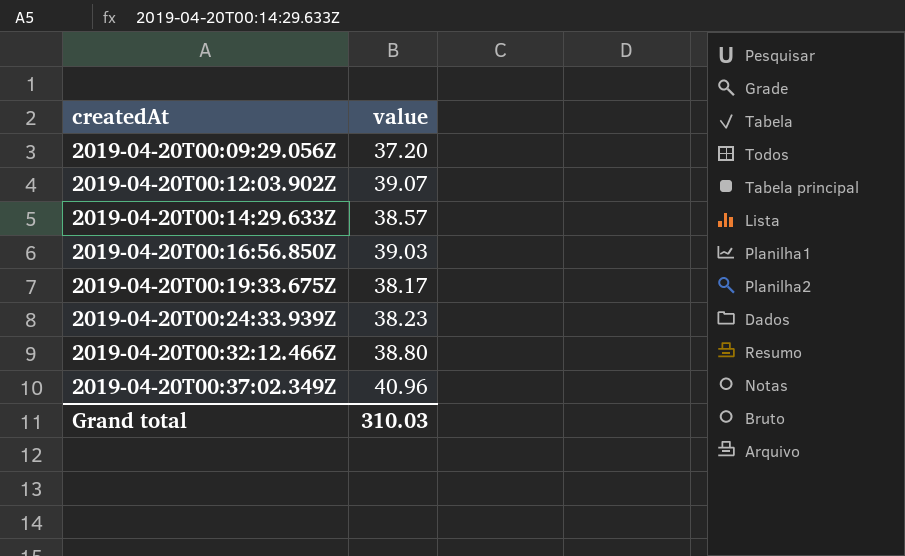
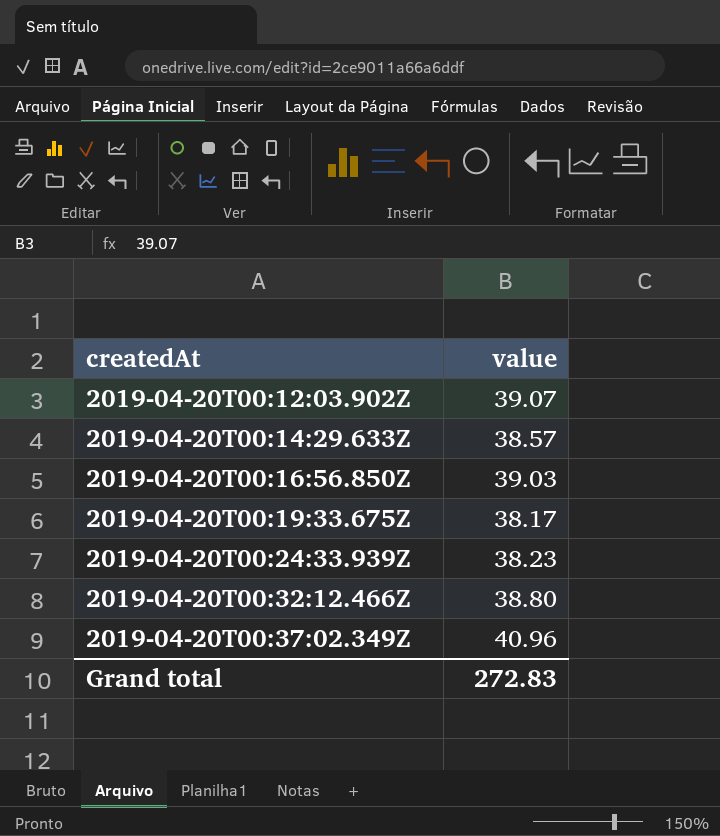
row 2019-04-20T00:09:29.056Z: 37.20 -> none
Grand total | value: 310.03 -> 272.83

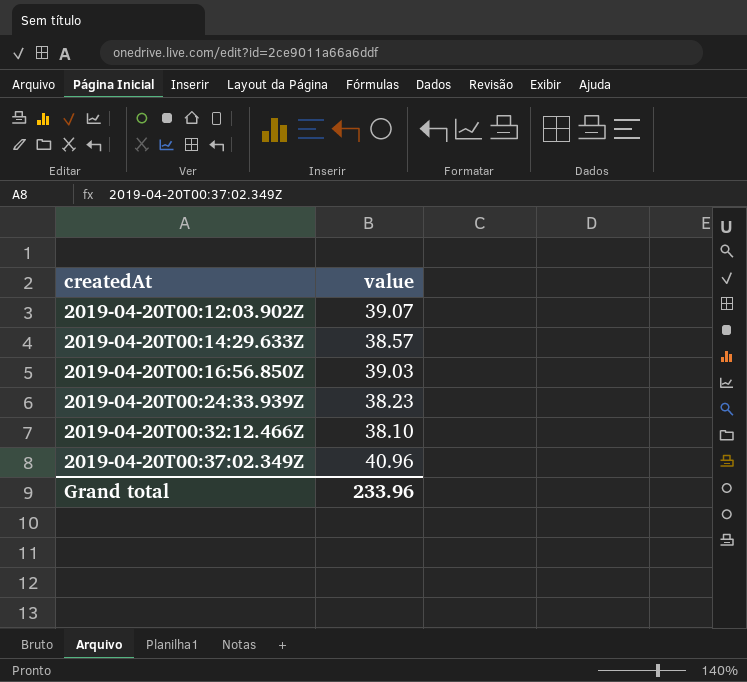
row 2019-04-20T00:19:33.675Z: 38.17 -> none
2019-04-20T00:32:12.466Z | value: 38.80 -> 38.10
Grand total | value: 272.83 -> 233.96

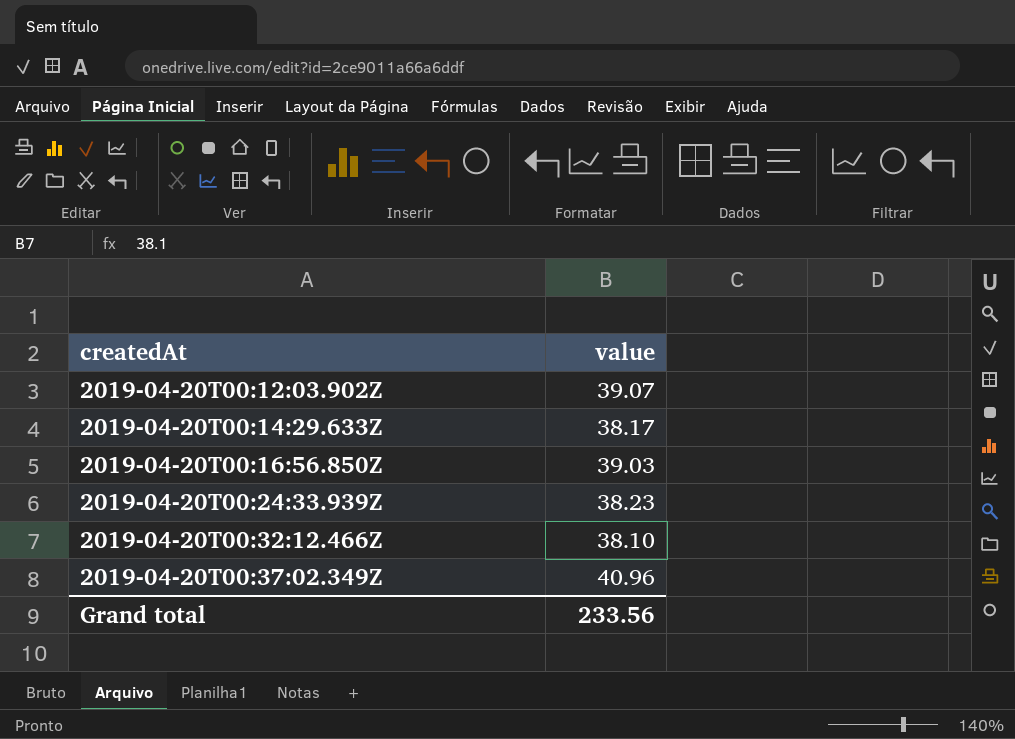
2019-04-20T00:14:29.633Z | value: 38.57 -> 38.17
Grand total | value: 233.96 -> 233.56

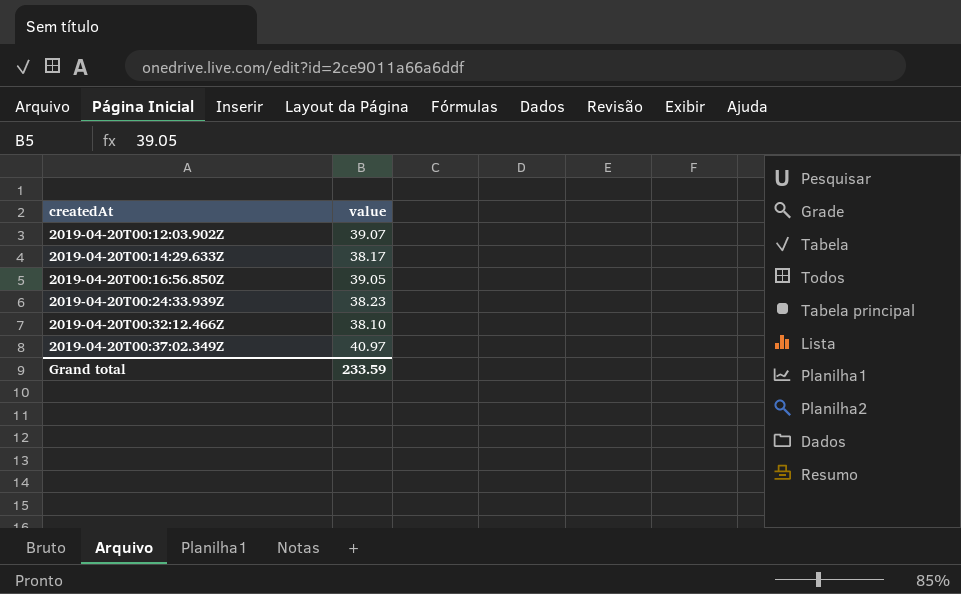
2019-04-20T00:16:56.850Z | value: 39.03 -> 39.05
2019-04-20T00:37:02.349Z | value: 40.96 -> 40.97
Grand total | value: 233.56 -> 233.59

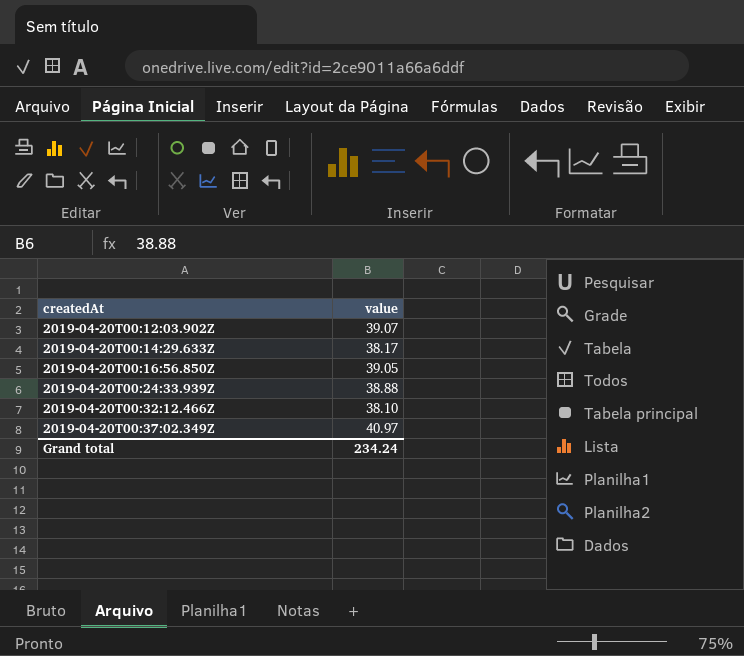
2019-04-20T00:24:33.939Z | value: 38.23 -> 38.88
Grand total | value: 233.59 -> 234.24

